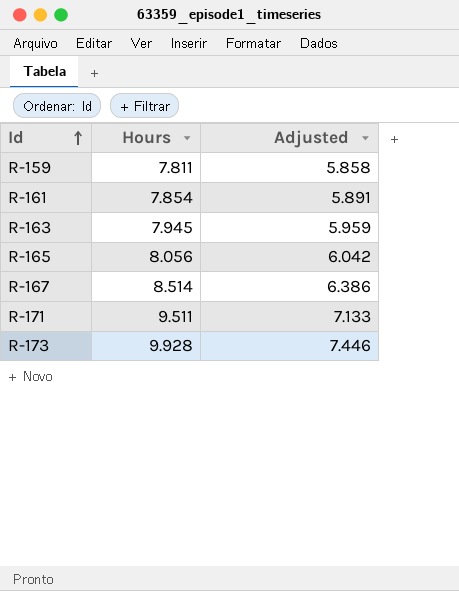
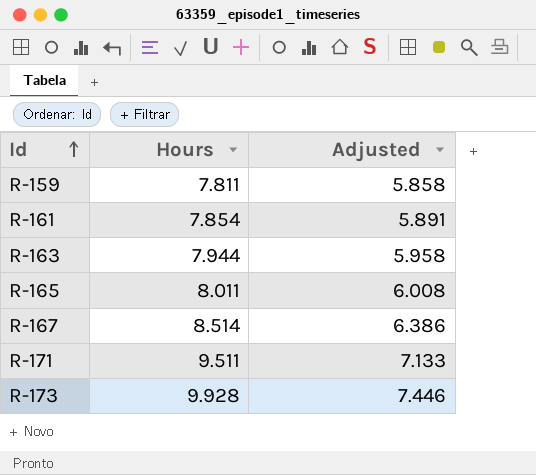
R-163 | Hours: 7.945 -> 7.944
R-163 | Adjusted: 5.959 -> 5.958
R-165 | Hours: 8.056 -> 8.011
R-165 | Adjusted: 6.042 -> 6.008

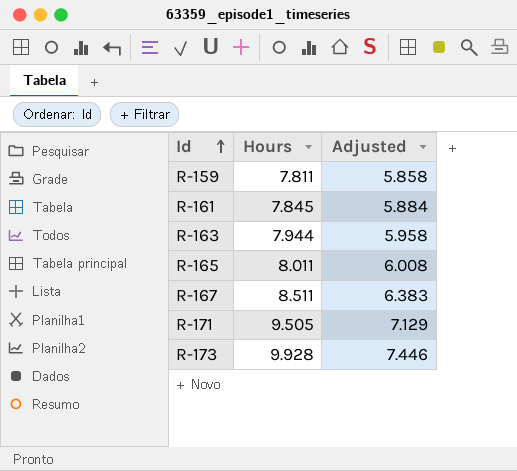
R-161 | Hours: 7.854 -> 7.845
R-161 | Adjusted: 5.891 -> 5.884
R-167 | Hours: 8.514 -> 8.511
R-167 | Adjusted: 6.386 -> 6.383
R-171 | Hours: 9.511 -> 9.505
R-171 | Adjusted: 7.133 -> 7.129

